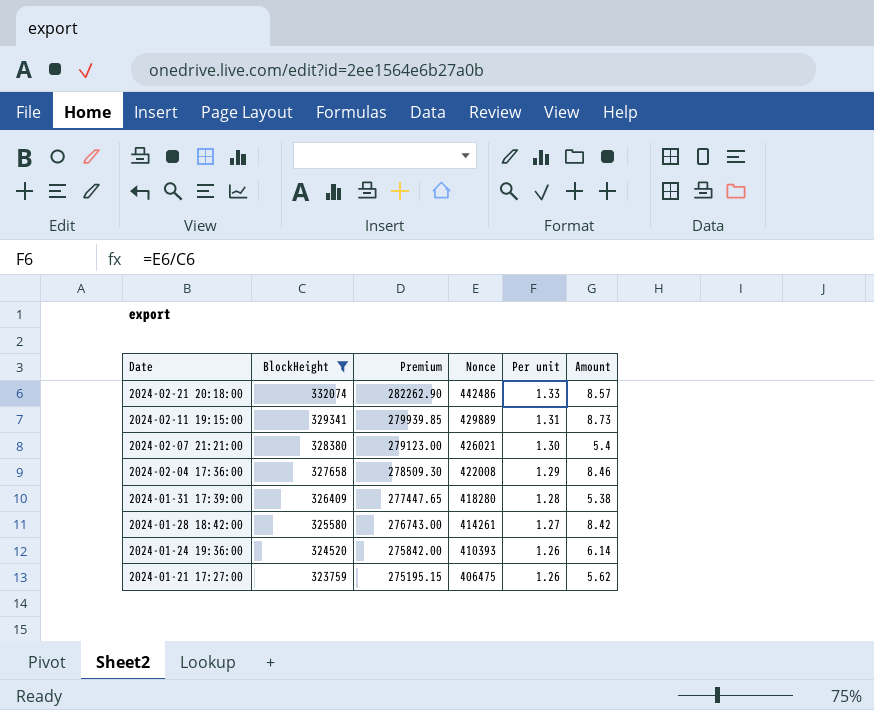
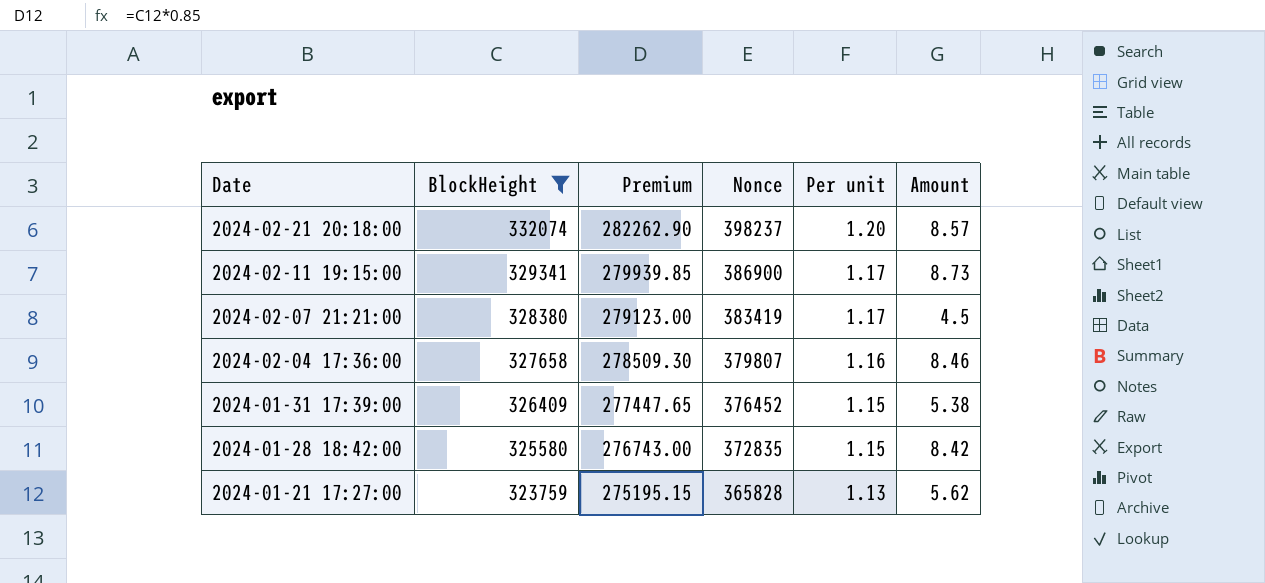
row 2024-01-24 19:36:00: 324520 | 275842.00 | 410393 | 1.26 | 6.14 -> none
2024-02-21 20:18:00 | Nonce: 442486 -> 398237
2024-02-21 20:18:00 | Per unit: 1.33 -> 1.20
2024-02-11 19:15:00 | Nonce: 429889 -> 386900
2024-02-11 19:15:00 | Per unit: 1.31 -> 1.17
2024-02-07 21:21:00 | Nonce: 426021 -> 383419
2024-02-07 21:21:00 | Per unit: 1.30 -> 1.17
2024-02-07 21:21:00 | Amount: 5.4 -> 4.5
2024-02-04 17:36:00 | Nonce: 422008 -> 379807
2024-02-04 17:36:00 | Per unit: 1.29 -> 1.16
2024-01-31 17:39:00 | Nonce: 418280 -> 376452
2024-01-31 17:39:00 | Per unit: 1.28 -> 1.15
2024-01-28 18:42:00 | Nonce: 414261 -> 372835
2024-01-28 18:42:00 | Per unit: 1.27 -> 1.15
2024-01-21 17:27:00 | Nonce: 406475 -> 365828
2024-01-21 17:27:00 | Per unit: 1.26 -> 1.13

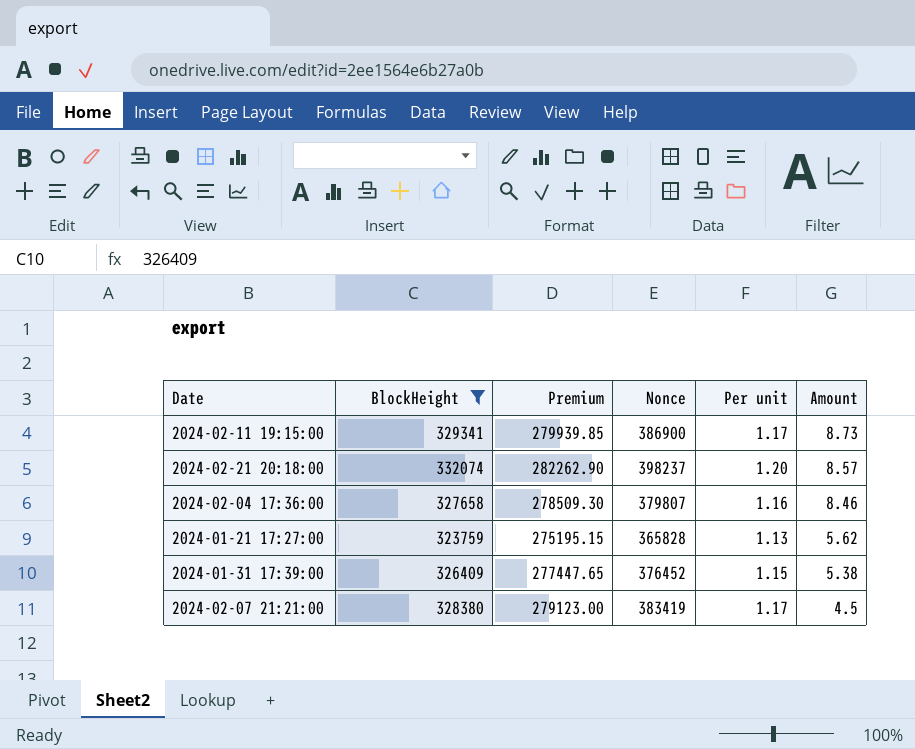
row order: Date descending -> Amount descending
row 2024-01-28 18:42:00: 325580 | 276743.00 | 372835 | 1.15 | 8.42 -> none

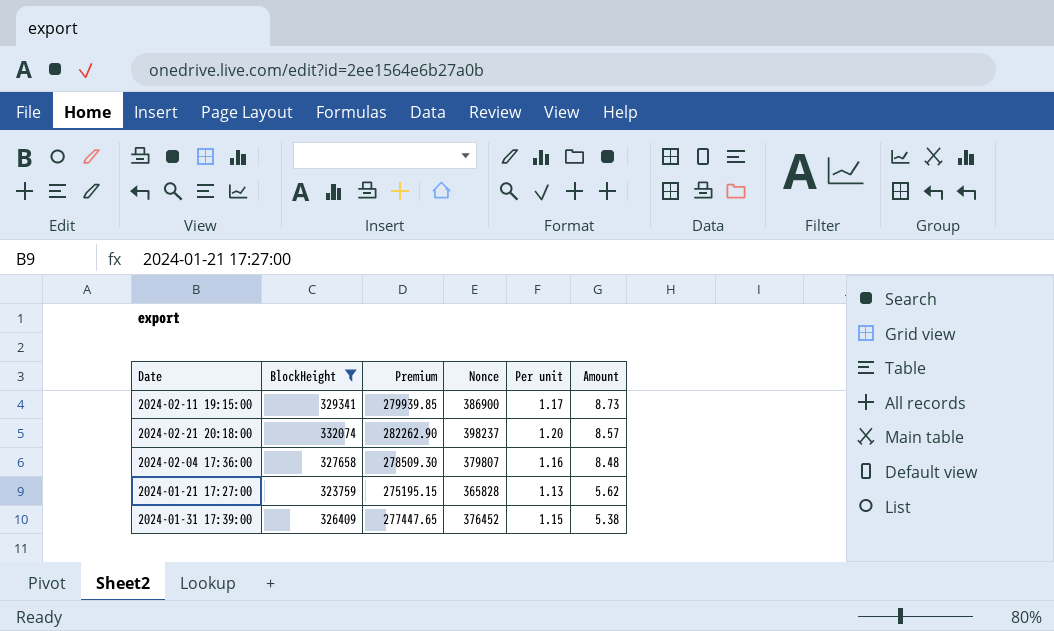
row 2024-02-07 21:21:00: 328380 | 279123.00 | 383419 | 1.17 | 4.5 -> none
2024-02-04 17:36:00 | Amount: 8.46 -> 8.48

